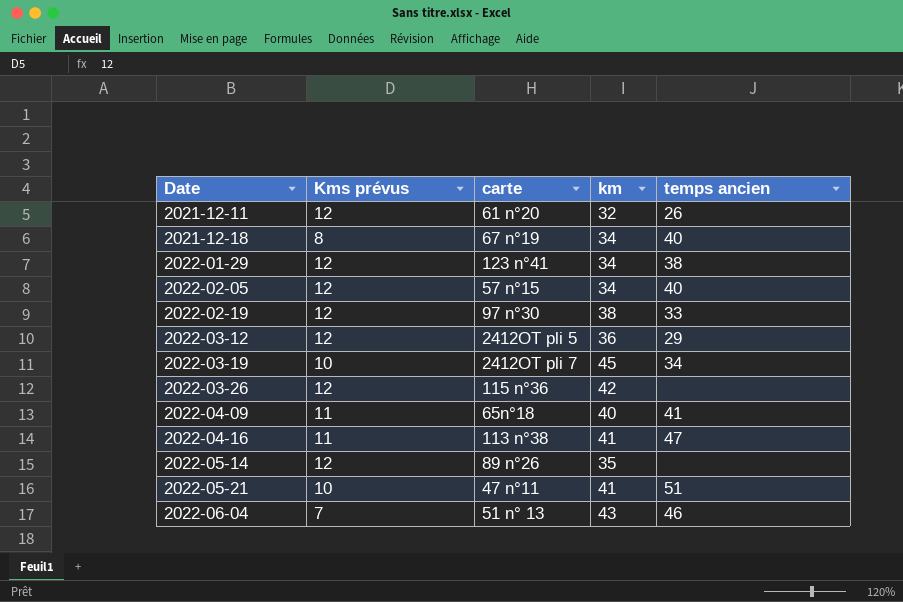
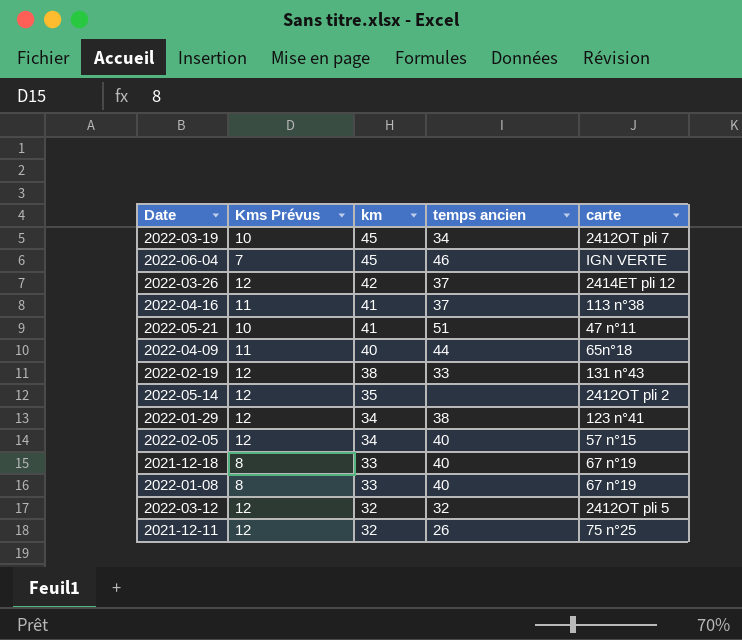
row order: Date ascending -> km descending
column name: Kms prévus -> Kms Prévus
column carte | position: 3 -> 5
2022-06-04 | km: 43 -> 45
2022-06-04 | carte: 51 n° 13 -> IGN VERTE
2022-03-26 | temps ancien: none -> 37
2022-03-26 | carte: 115 n°36 -> 2414ET pli 12
2022-04-16 | temps ancien: 47 -> 37
2022-04-09 | temps ancien: 41 -> 44
2022-02-19 | carte: 97 n°30 -> 131 n°43
2022-05-14 | carte: 89 n°26 -> 2412OT pli 2
2021-12-18 | km: 34 -> 33
row 2022-01-08: none -> 8 | 33 | 40 | 67 n°19
2022-03-12 | km: 36 -> 32
2022-03-12 | temps ancien: 29 -> 32
2021-12-11 | carte: 61 n°20 -> 75 n°25

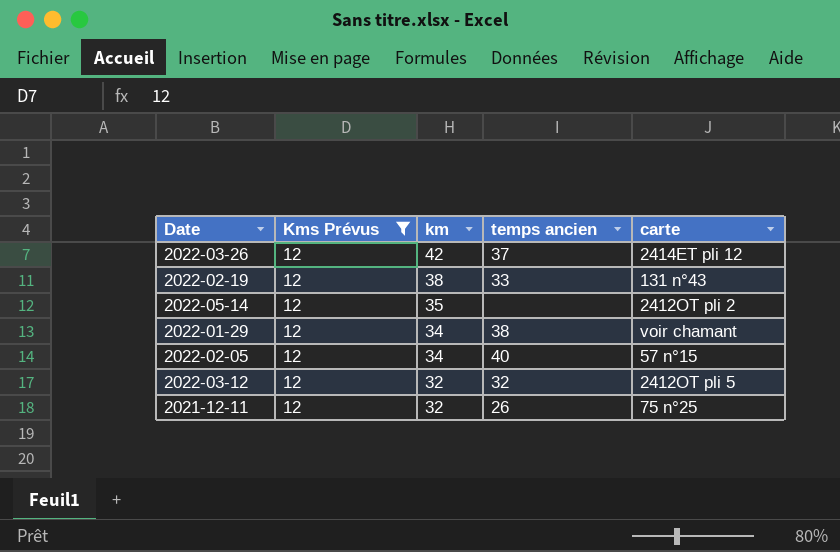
filter: none -> Kms Prévus = 12
2022-01-29 | carte: 123 n°41 -> voir chamant

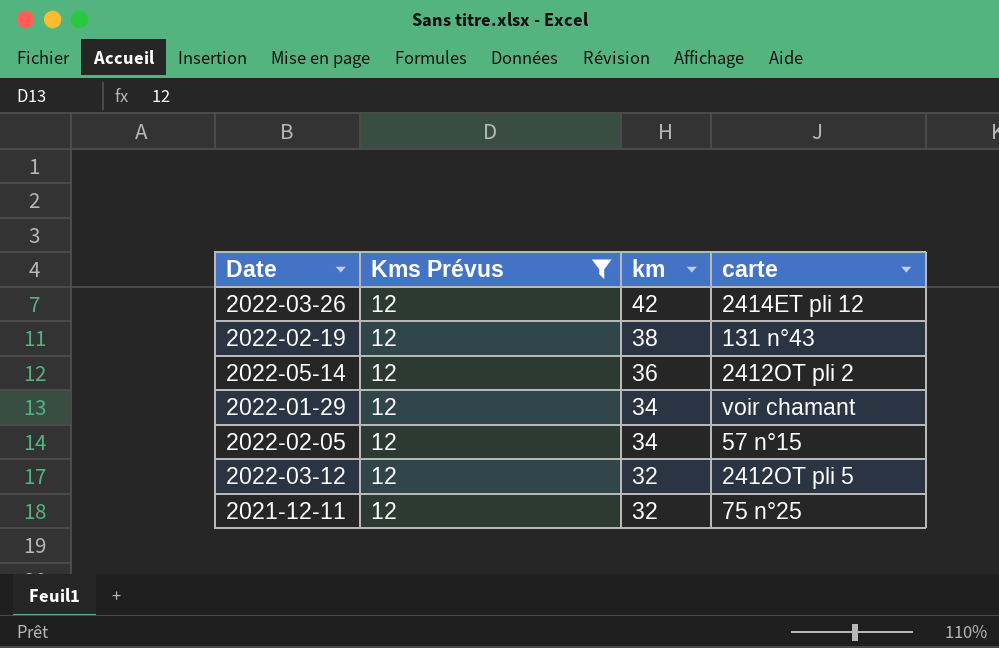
column temps ancien | position: 4 -> none
2022-05-14 | km: 35 -> 36

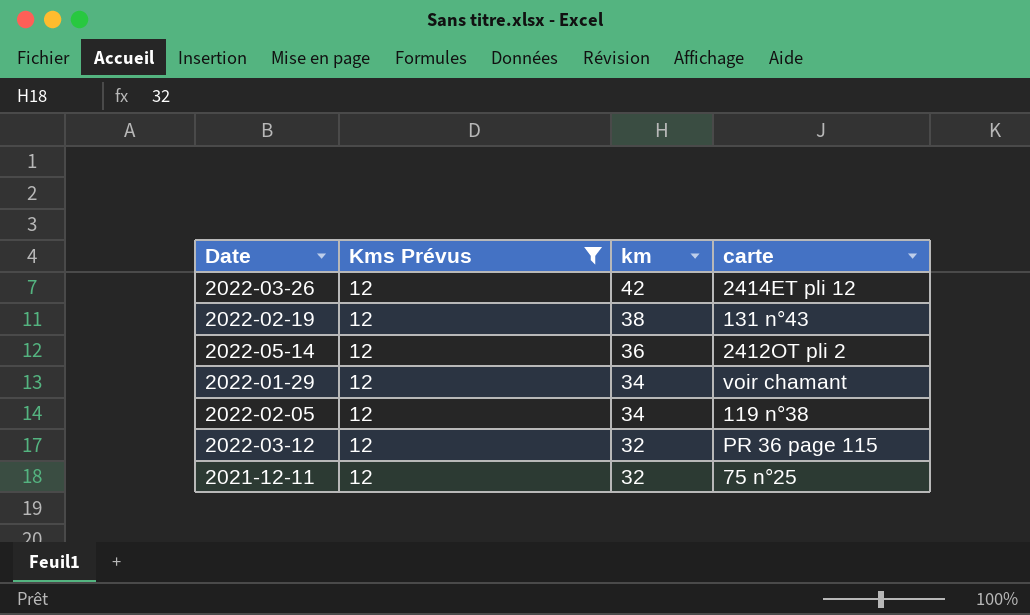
2022-02-05 | carte: 57 n°15 -> 119 n°38
2022-03-12 | carte: 2412OT pli 5 -> PR 36 page 115

